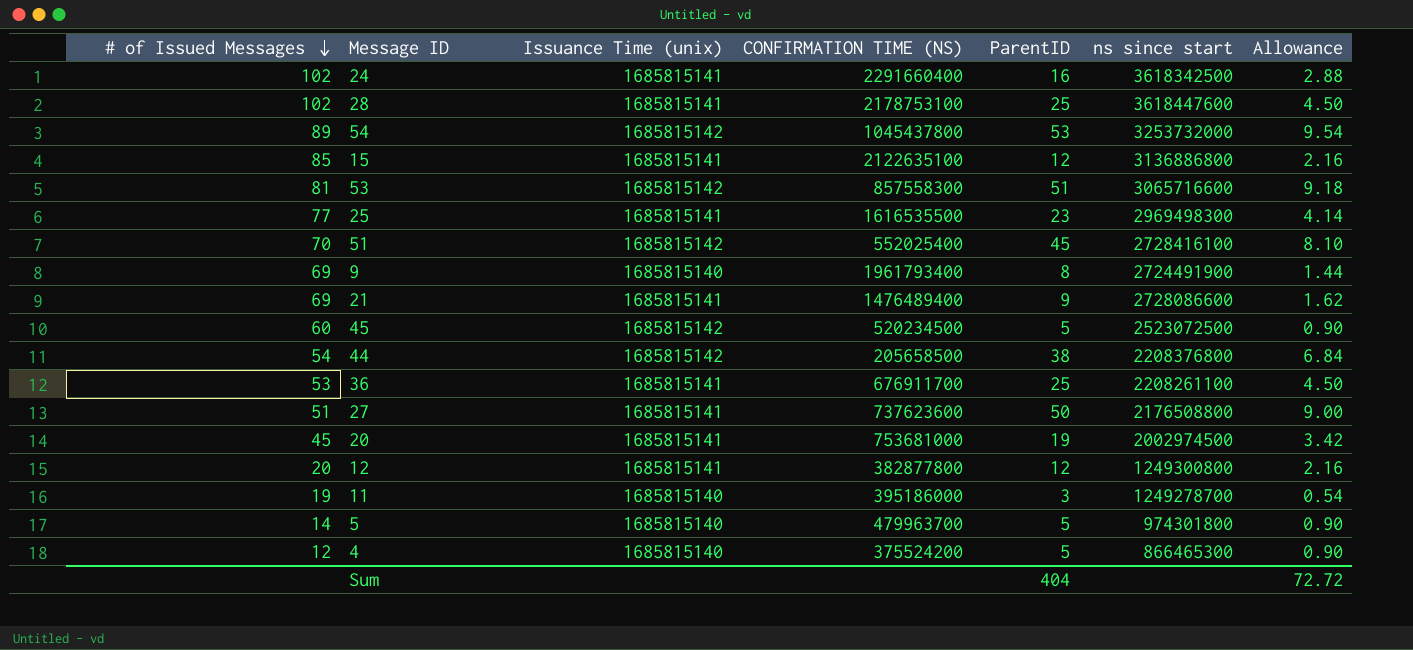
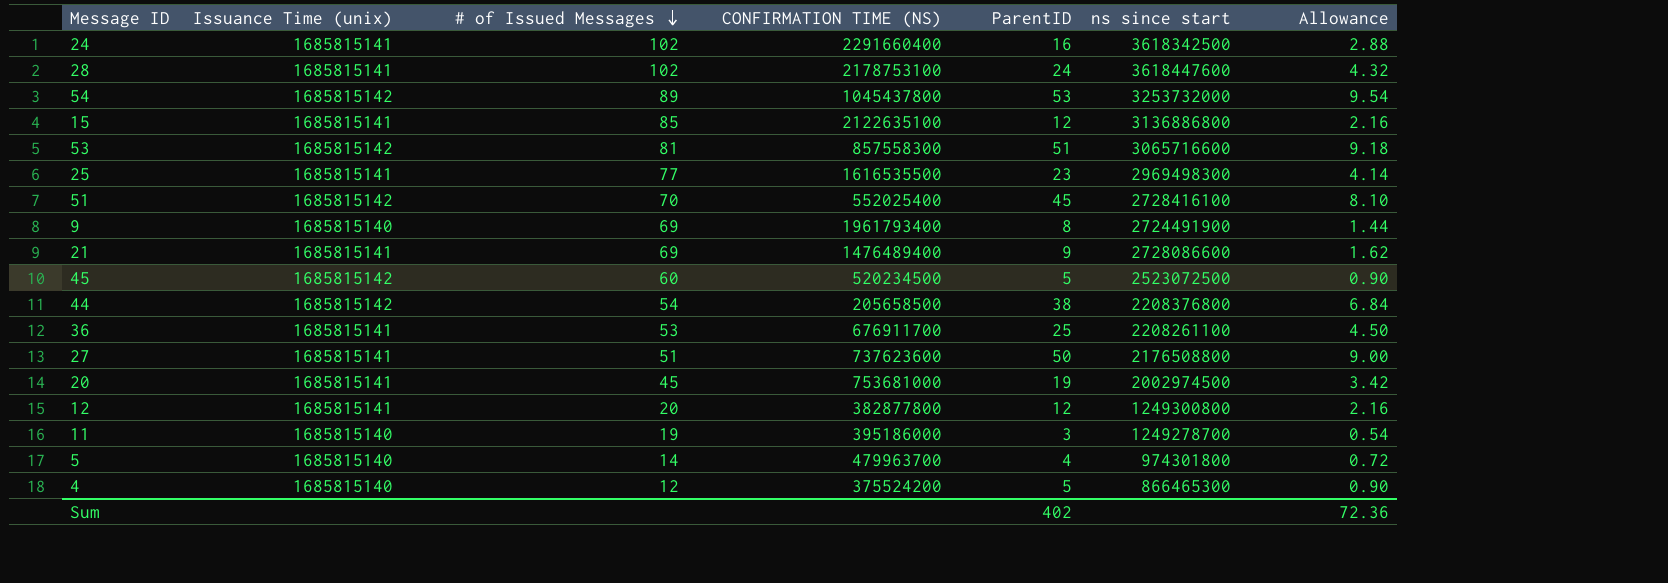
column # of Issued Messages | position: 1 -> 3
28 | ParentID: 25 -> 24
28 | Allowance: 4.50 -> 4.32
5 | ParentID: 5 -> 4
5 | Allowance: 0.90 -> 0.72
Sum | ParentID: 404 -> 402
Sum | Allowance: 72.72 -> 72.36

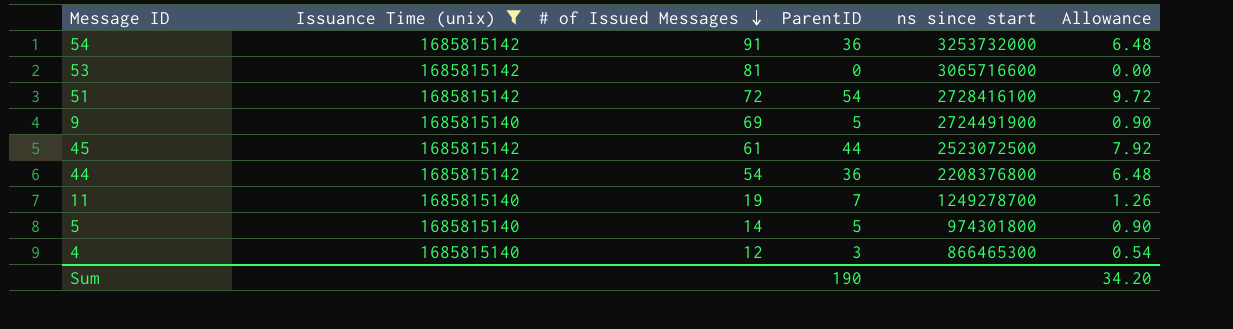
filter: none -> Issuance Time (unix) != 1685815141
column CONFIRMATION TIME (NS) | position: 4 -> none
54 | # of Issued Messages: 89 -> 91
54 | ParentID: 53 -> 36
54 | Allowance: 9.54 -> 6.48
53 | ParentID: 51 -> 0
53 | Allowance: 9.18 -> 0.00
51 | # of Issued Messages: 70 -> 72
51 | ParentID: 45 -> 54
51 | Allowance: 8.10 -> 9.72
9 | ParentID: 8 -> 5
9 | Allowance: 1.44 -> 0.90
45 | # of Issued Messages: 60 -> 61
45 | ParentID: 5 -> 44
45 | Allowance: 0.90 -> 7.92
44 | ParentID: 38 -> 36
44 | Allowance: 6.84 -> 6.48
11 | ParentID: 3 -> 7
11 | Allowance: 0.54 -> 1.26
5 | ParentID: 4 -> 5
5 | Allowance: 0.72 -> 0.90
4 | ParentID: 5 -> 3
4 | Allowance: 0.90 -> 0.54
Sum | ParentID: 402 -> 190
Sum | Allowance: 72.36 -> 34.20

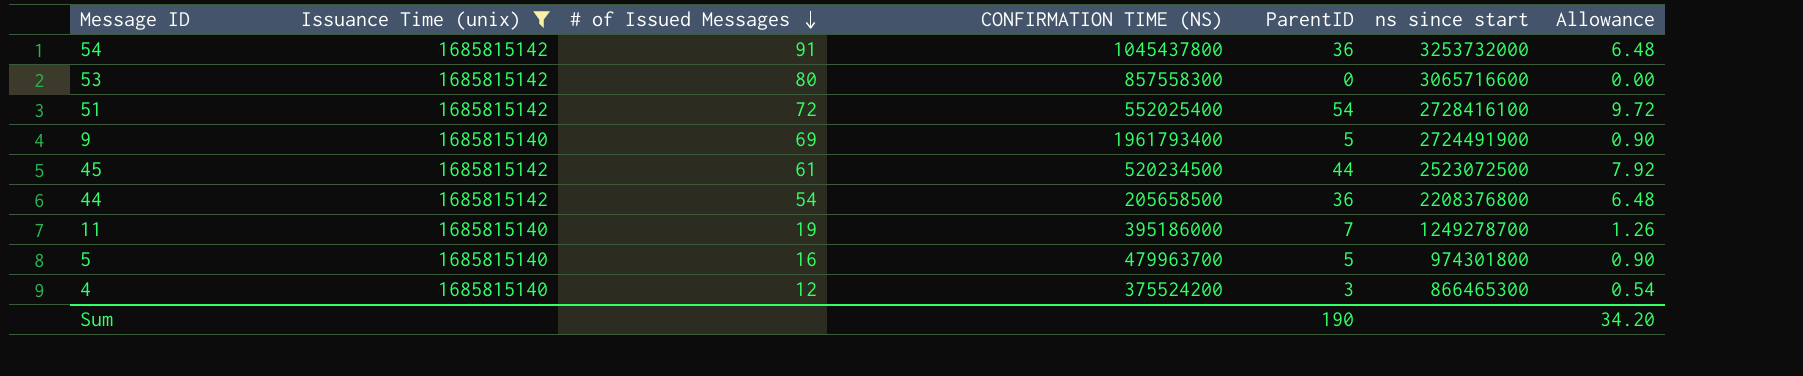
column CONFIRMATION TIME (NS) | position: none -> 4
53 | # of Issued Messages: 81 -> 80
5 | # of Issued Messages: 14 -> 16

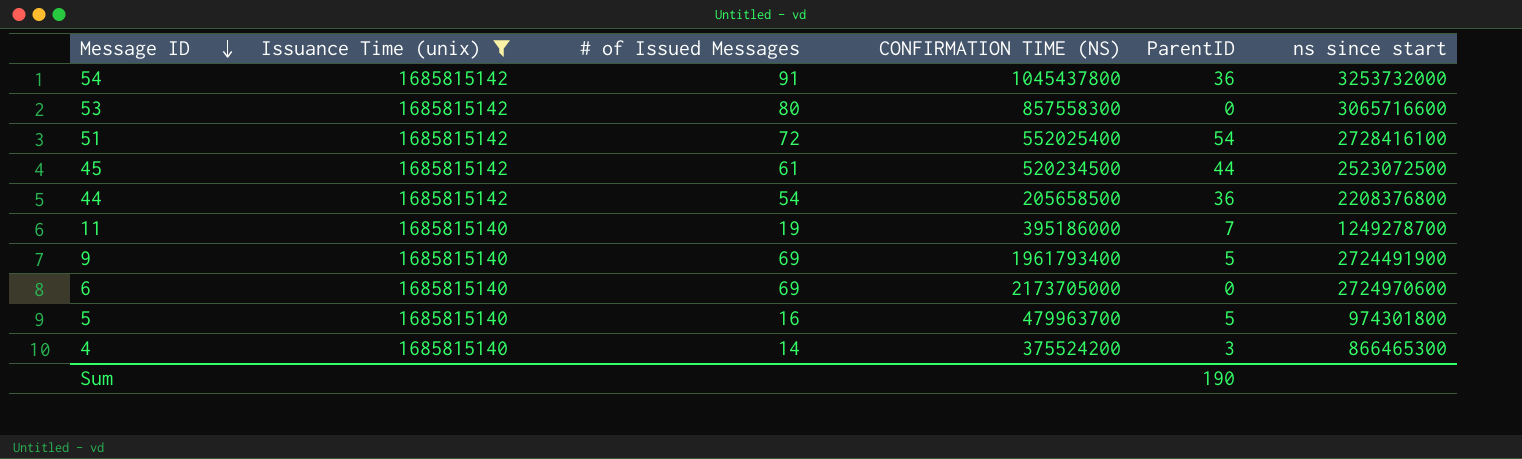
row order: # of Issued Messages descending -> Message ID descending
column Allowance | formula: [ParentID] * 0.18 -> none
row 6: none -> 1685815140 | 69 | 2173705000 | 0 | 2724970600
4 | # of Issued Messages: 12 -> 14

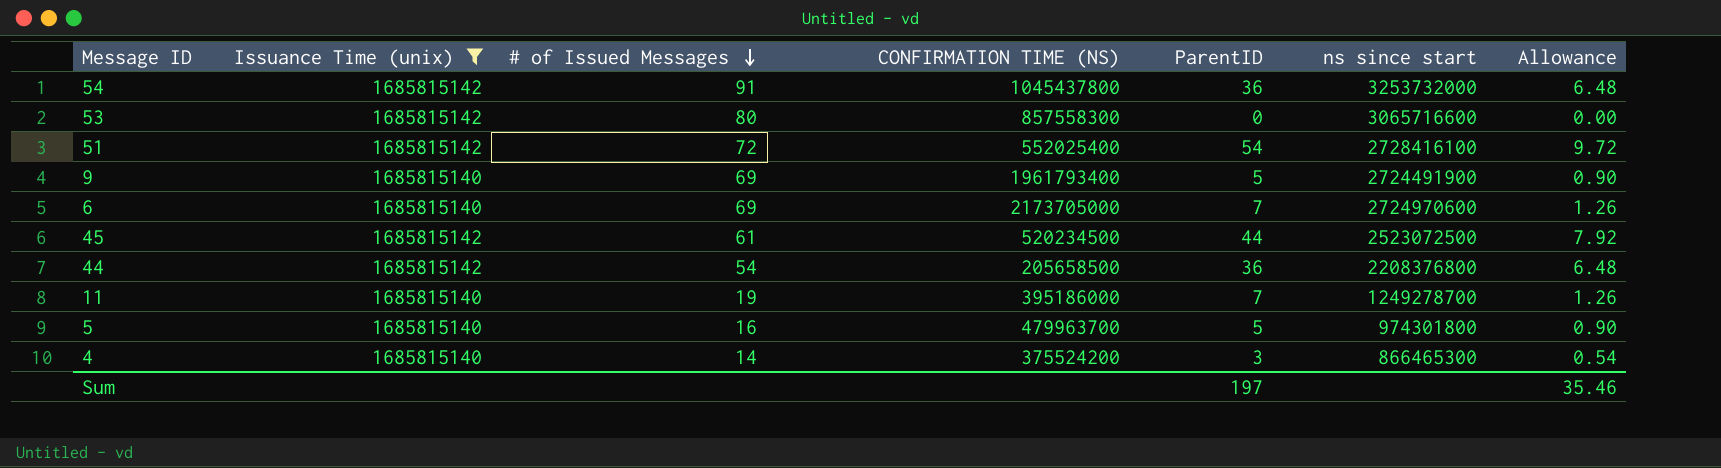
row order: Message ID descending -> # of Issued Messages descending
column Allowance | formula: none -> [ParentID] * 0.18
6 | ParentID: 0 -> 7
Sum | ParentID: 190 -> 197

